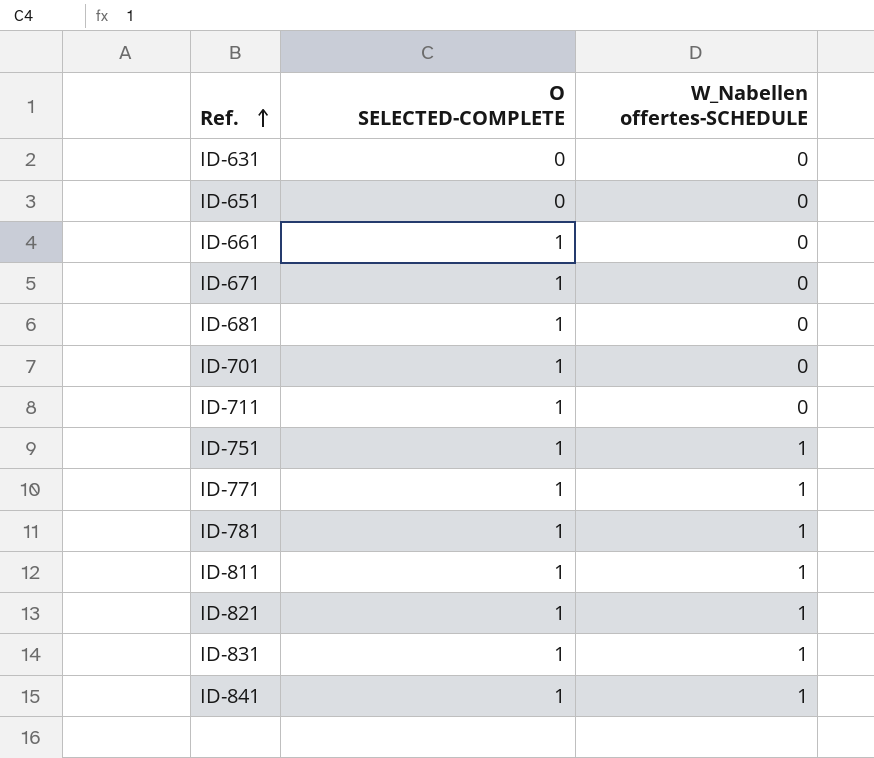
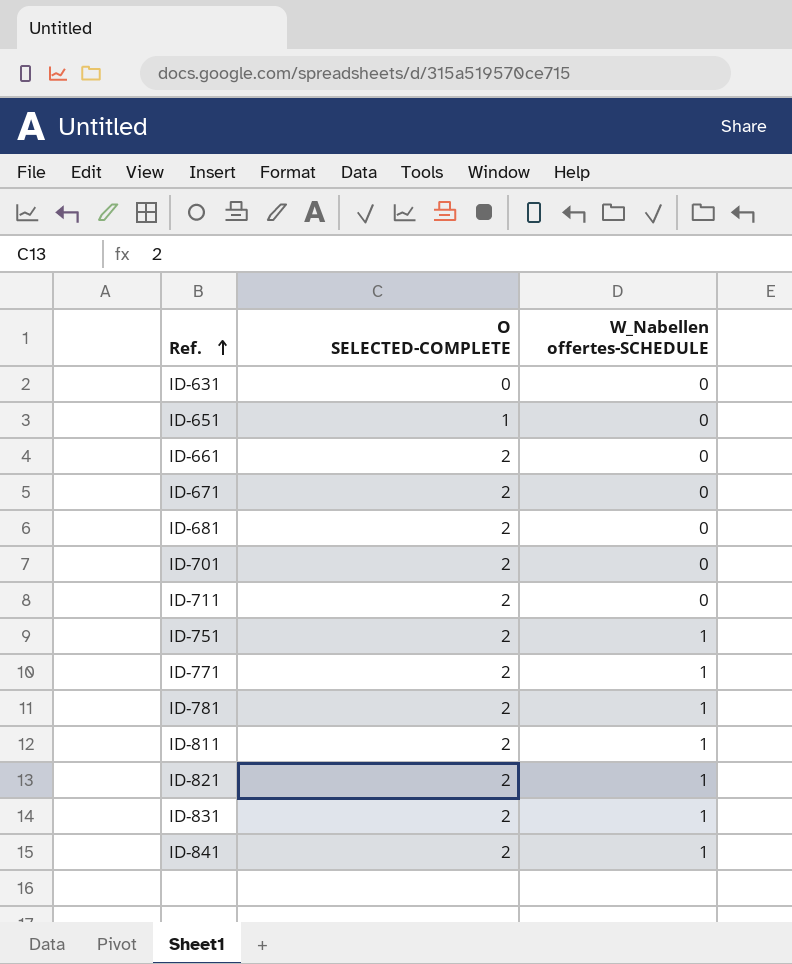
ID-651 | O SELECTED-COMPLETE: 0 -> 1
ID-661 | O SELECTED-COMPLETE: 1 -> 2
ID-671 | O SELECTED-COMPLETE: 1 -> 2
ID-681 | O SELECTED-COMPLETE: 1 -> 2
ID-701 | O SELECTED-COMPLETE: 1 -> 2
ID-711 | O SELECTED-COMPLETE: 1 -> 2
ID-751 | O SELECTED-COMPLETE: 1 -> 2
ID-771 | O SELECTED-COMPLETE: 1 -> 2
ID-781 | O SELECTED-COMPLETE: 1 -> 2
ID-811 | O SELECTED-COMPLETE: 1 -> 2
ID-821 | O SELECTED-COMPLETE: 1 -> 2
ID-831 | O SELECTED-COMPLETE: 1 -> 2
ID-841 | O SELECTED-COMPLETE: 1 -> 2

